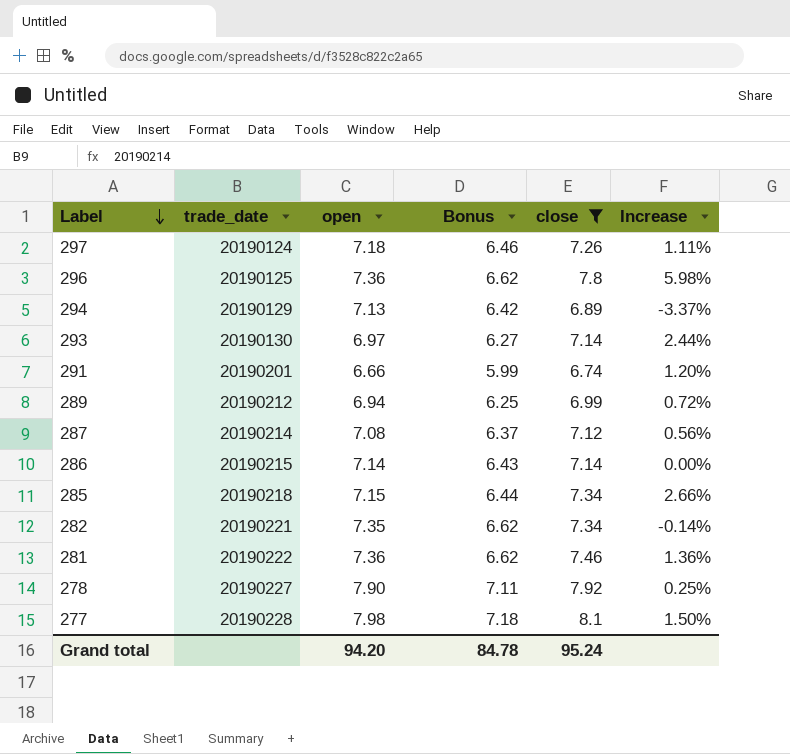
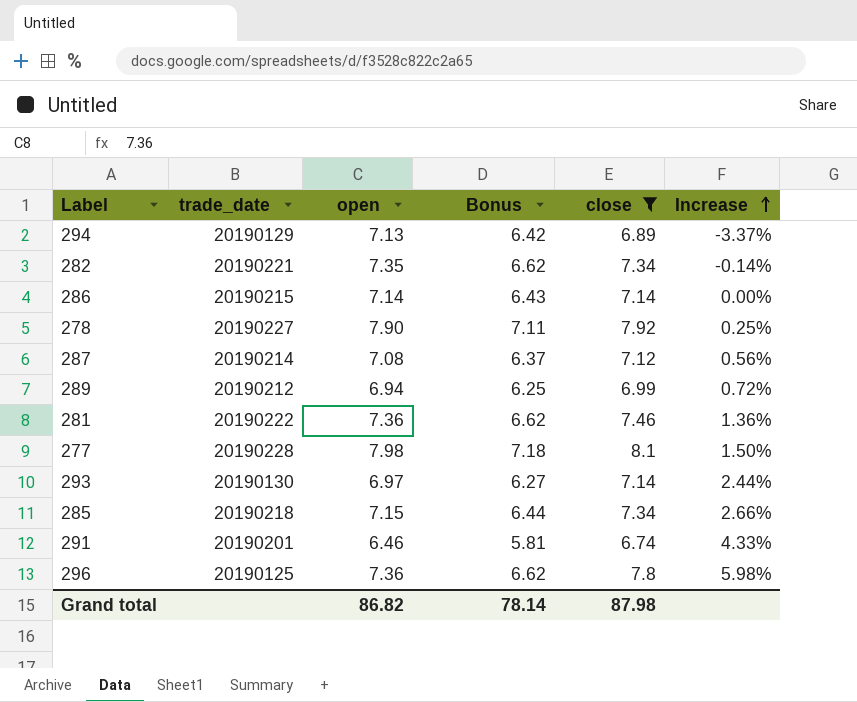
row order: Label descending -> Increase ascending
row 297: 20190124 | 7.18 | 6.46 | 7.26 | 1.11% -> none
291 | open: 6.66 -> 6.46
291 | Bonus: 5.99 -> 5.81
291 | Increase: 1.20% -> 4.33%
Grand total | open: 94.20 -> 86.82
Grand total | Bonus: 84.78 -> 78.14
Grand total | close: 95.24 -> 87.98

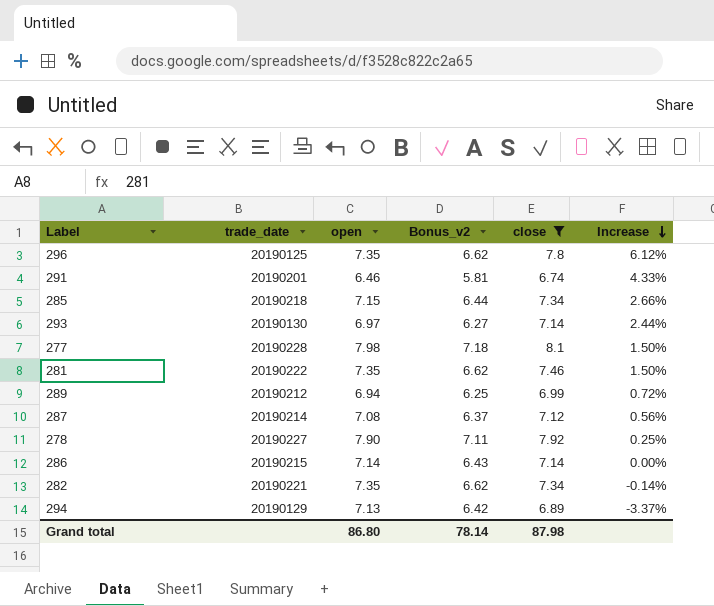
row order: Increase ascending -> Increase descending
column name: Bonus -> Bonus_v2
296 | open: 7.36 -> 7.35
296 | Increase: 5.98% -> 6.12%
281 | open: 7.36 -> 7.35
281 | Increase: 1.36% -> 1.50%
Grand total | open: 86.82 -> 86.80

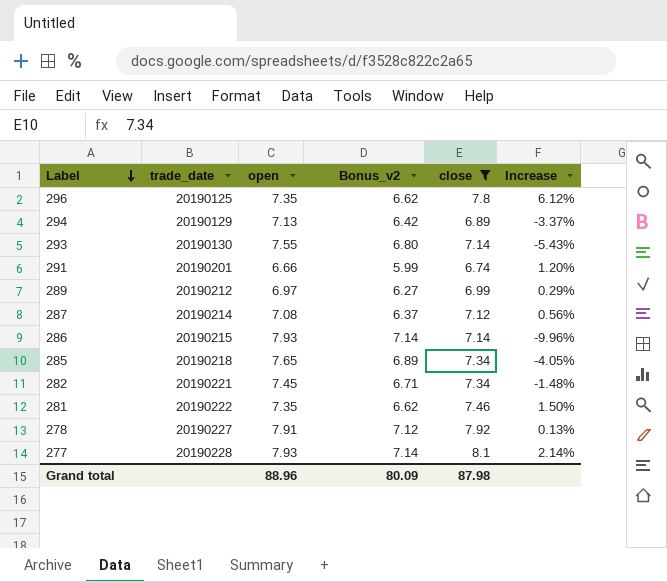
row order: Increase descending -> Label descending
293 | open: 6.97 -> 7.55
293 | Bonus_v2: 6.27 -> 6.80
293 | Increase: 2.44% -> -5.43%
291 | open: 6.46 -> 6.66
291 | Bonus_v2: 5.81 -> 5.99
291 | Increase: 4.33% -> 1.20%
289 | open: 6.94 -> 6.97
289 | Bonus_v2: 6.25 -> 6.27
289 | Increase: 0.72% -> 0.29%
286 | open: 7.14 -> 7.93
286 | Bonus_v2: 6.43 -> 7.14
286 | Increase: 0.00% -> -9.96%
285 | open: 7.15 -> 7.65
285 | Bonus_v2: 6.44 -> 6.89
285 | Increase: 2.66% -> -4.05%
282 | open: 7.35 -> 7.45
282 | Bonus_v2: 6.62 -> 6.71
282 | Increase: -0.14% -> -1.48%
278 | open: 7.90 -> 7.91
278 | Bonus_v2: 7.11 -> 7.12
278 | Increase: 0.25% -> 0.13%
277 | open: 7.98 -> 7.93
277 | Bonus_v2: 7.18 -> 7.14
277 | Increase: 1.50% -> 2.14%
Grand total | open: 86.80 -> 88.96
Grand total | Bonus_v2: 78.14 -> 80.09

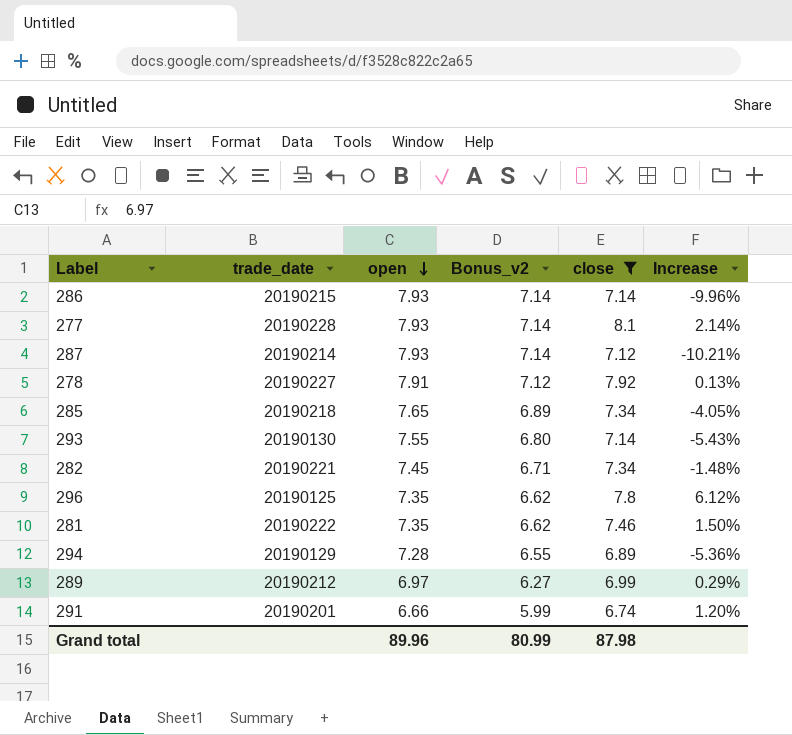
row order: Label descending -> open descending
287 | open: 7.08 -> 7.93
287 | Bonus_v2: 6.37 -> 7.14
287 | Increase: 0.56% -> -10.21%
294 | open: 7.13 -> 7.28
294 | Bonus_v2: 6.42 -> 6.55
294 | Increase: -3.37% -> -5.36%
Grand total | open: 88.96 -> 89.96
Grand total | Bonus_v2: 80.09 -> 80.99

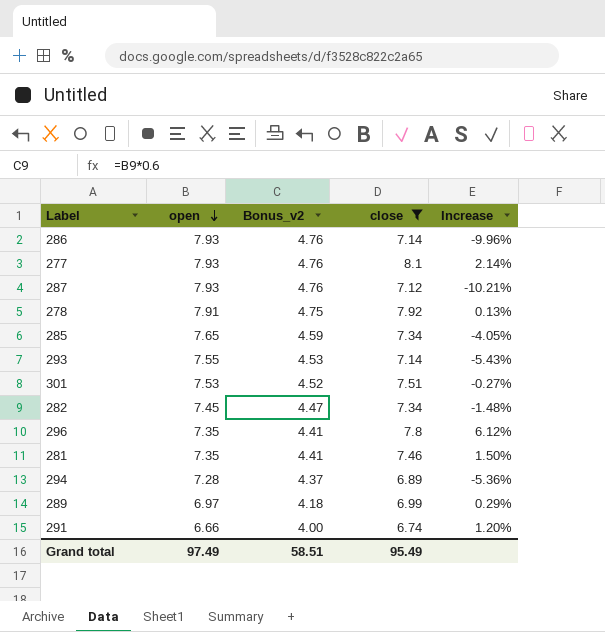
column trade_date | position: 2 -> none
column Bonus_v2 | formula: [open] * 0.9 -> [open] * 0.6
row 301: none -> 7.53 | 4.52 | 7.51 | -0.27%
Grand total | open: 89.96 -> 97.49
Grand total | Bonus_v2: 80.99 -> 58.51
Grand total | close: 87.98 -> 95.49

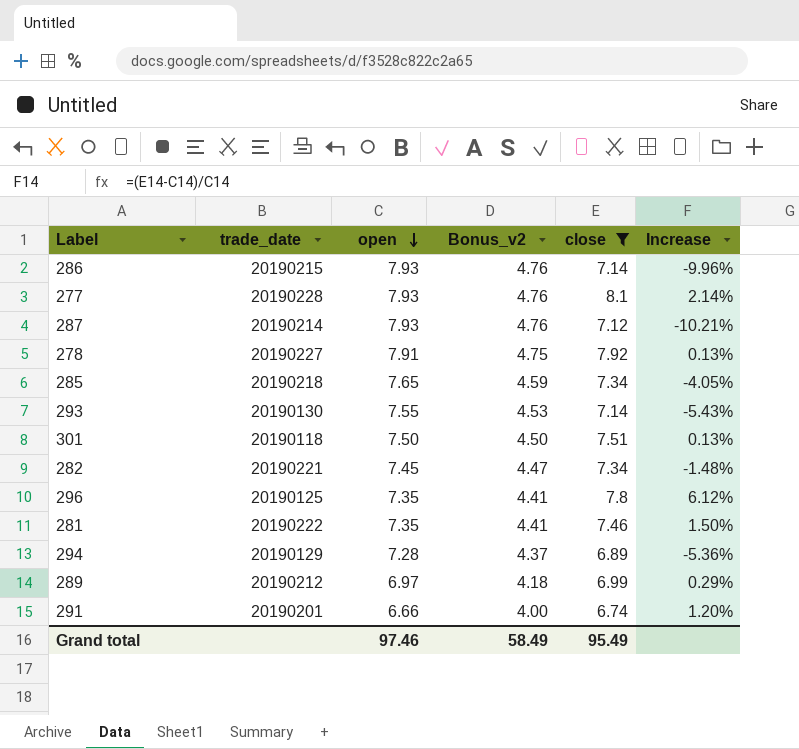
column trade_date | position: none -> 2
301 | open: 7.53 -> 7.50
301 | Bonus_v2: 4.52 -> 4.50
301 | Increase: -0.27% -> 0.13%
Grand total | open: 97.49 -> 97.46
Grand total | Bonus_v2: 58.51 -> 58.49

